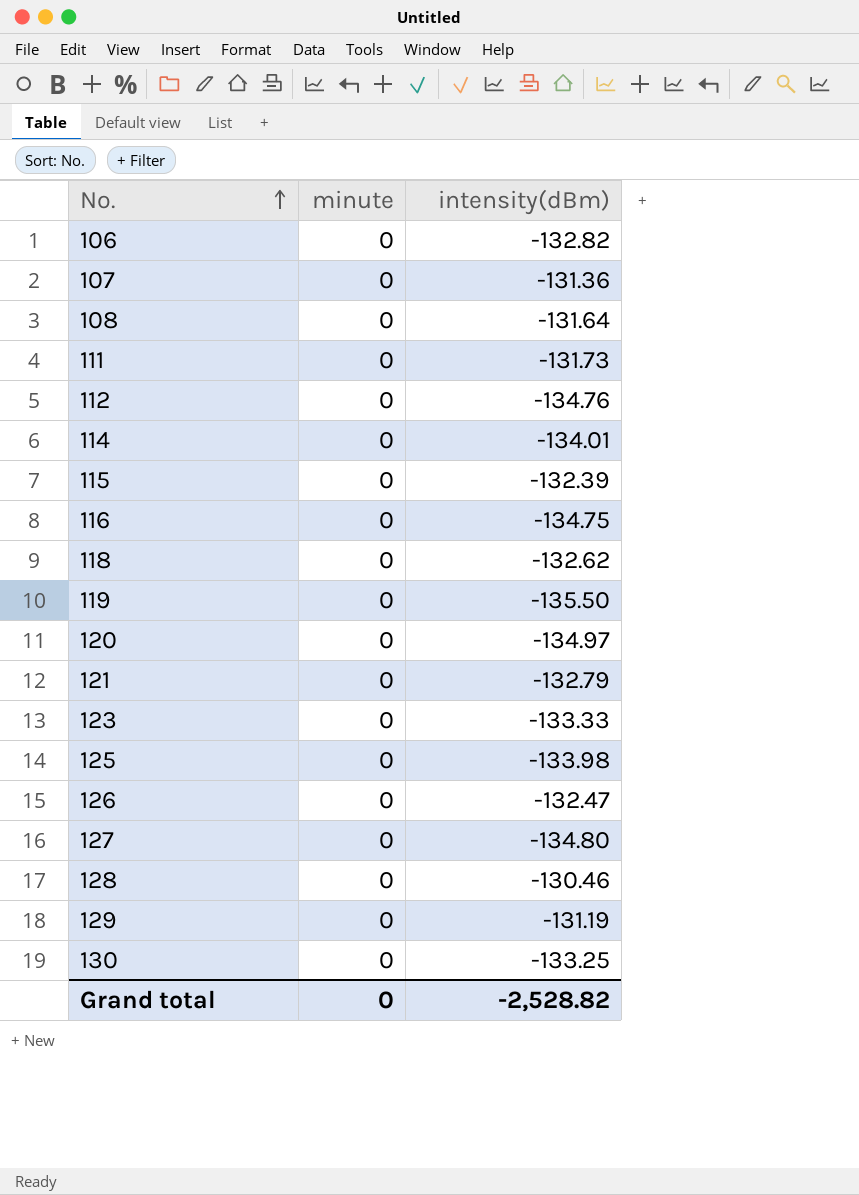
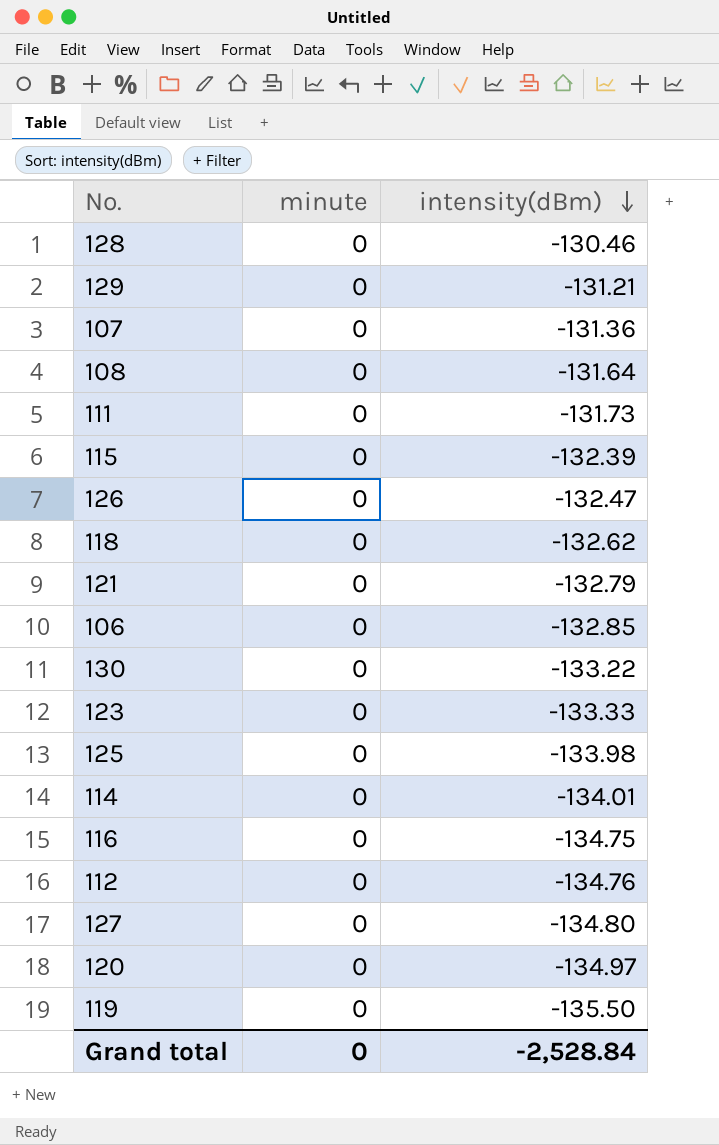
row order: No. ascending -> intensity(dBm) descending
129 | intensity(dBm): -131.19 -> -131.21
106 | intensity(dBm): -132.82 -> -132.85
130 | intensity(dBm): -133.25 -> -133.22
Grand total | intensity(dBm): -2,528.82 -> -2,528.84

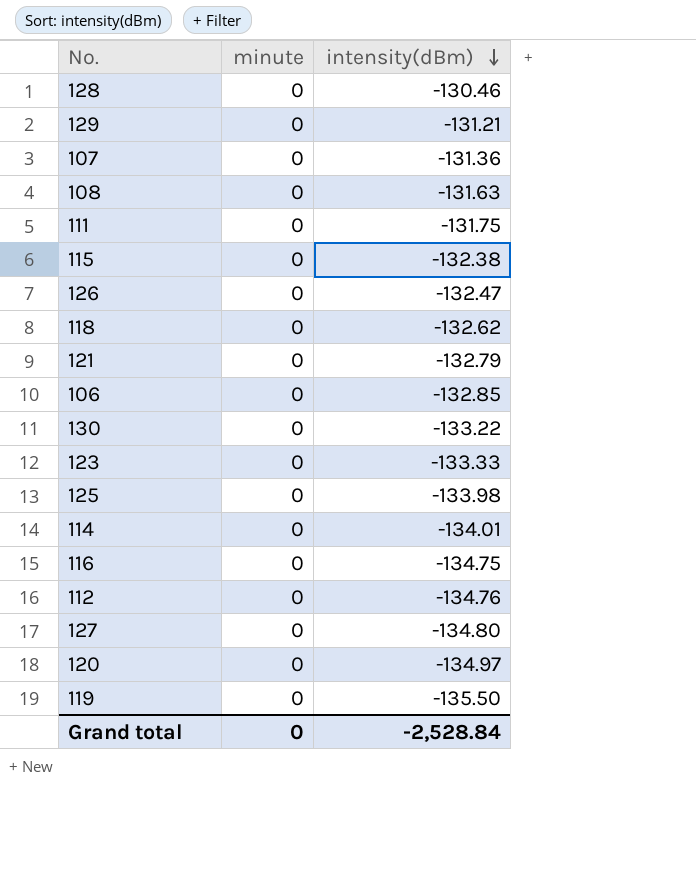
108 | intensity(dBm): -131.64 -> -131.63
111 | intensity(dBm): -131.73 -> -131.75
115 | intensity(dBm): -132.39 -> -132.38

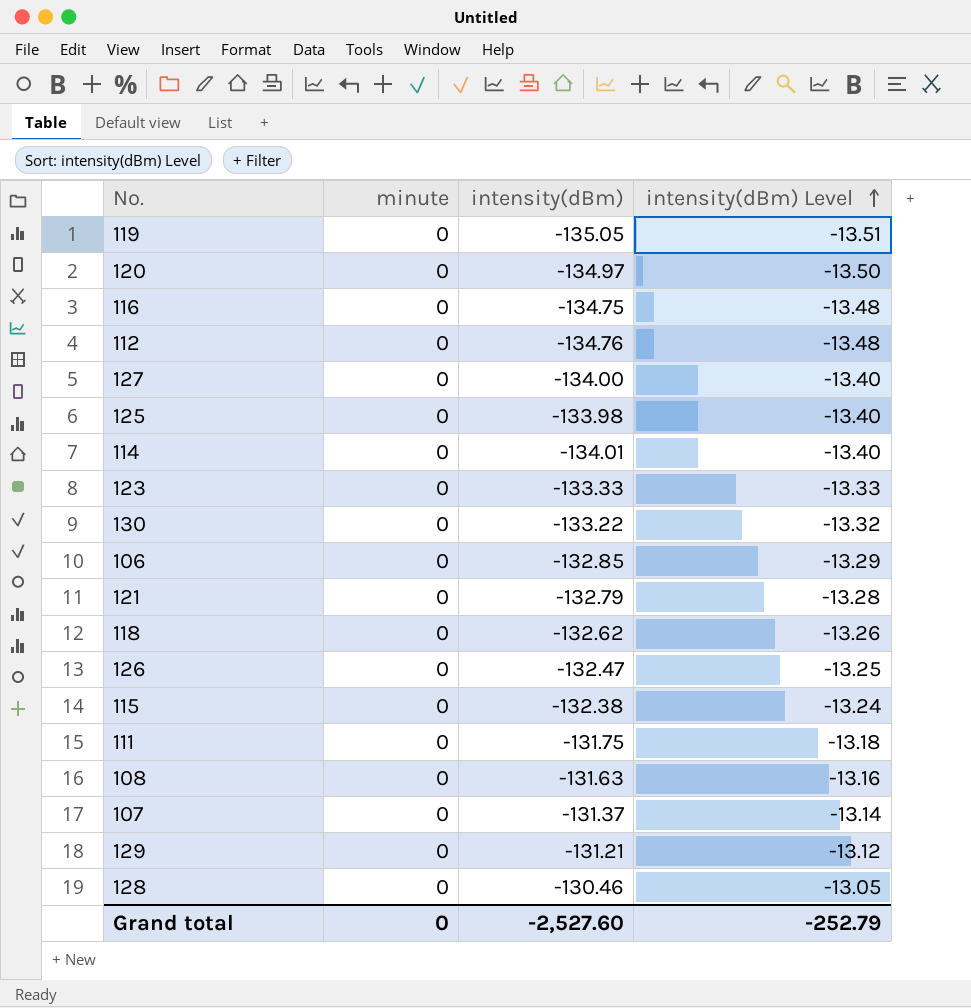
row order: intensity(dBm) descending -> intensity(dBm) Level ascending
column intensity(dBm) Level | formula: none -> [intensity(dBm)] * 0.1
119 | intensity(dBm): -135.50 -> -135.05
127 | intensity(dBm): -134.80 -> -134.00
107 | intensity(dBm): -131.36 -> -131.37
Grand total | intensity(dBm): -2,528.84 -> -2,527.60

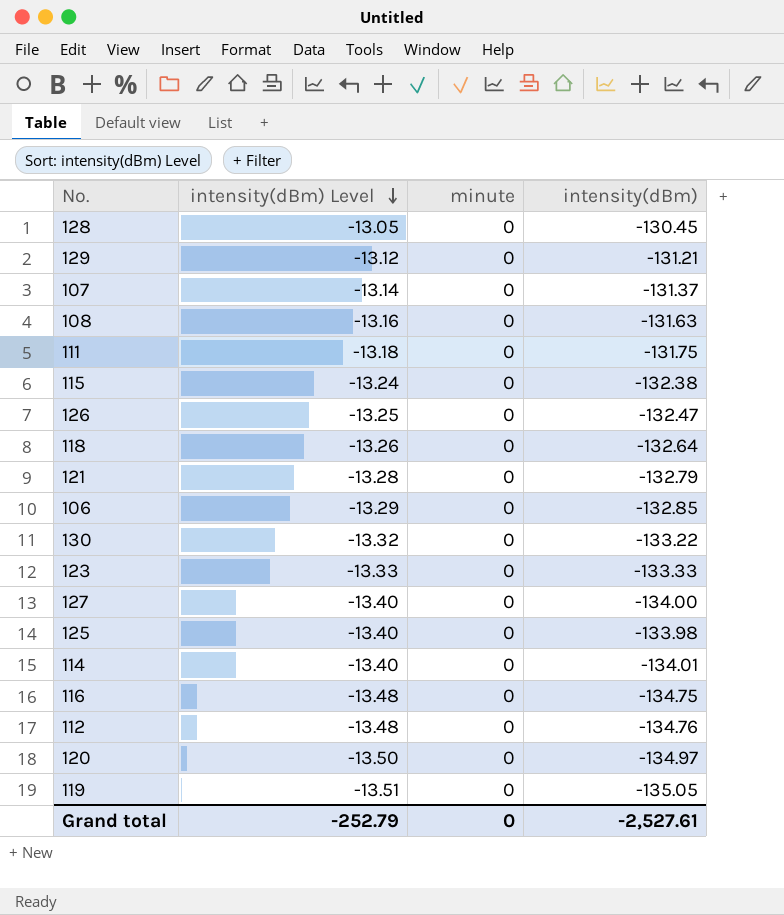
row order: intensity(dBm) Level ascending -> intensity(dBm) Level descending
column intensity(dBm) Level | position: 4 -> 2
128 | intensity(dBm): -130.46 -> -130.45
118 | intensity(dBm): -132.62 -> -132.64
Grand total | intensity(dBm): -2,527.60 -> -2,527.61

